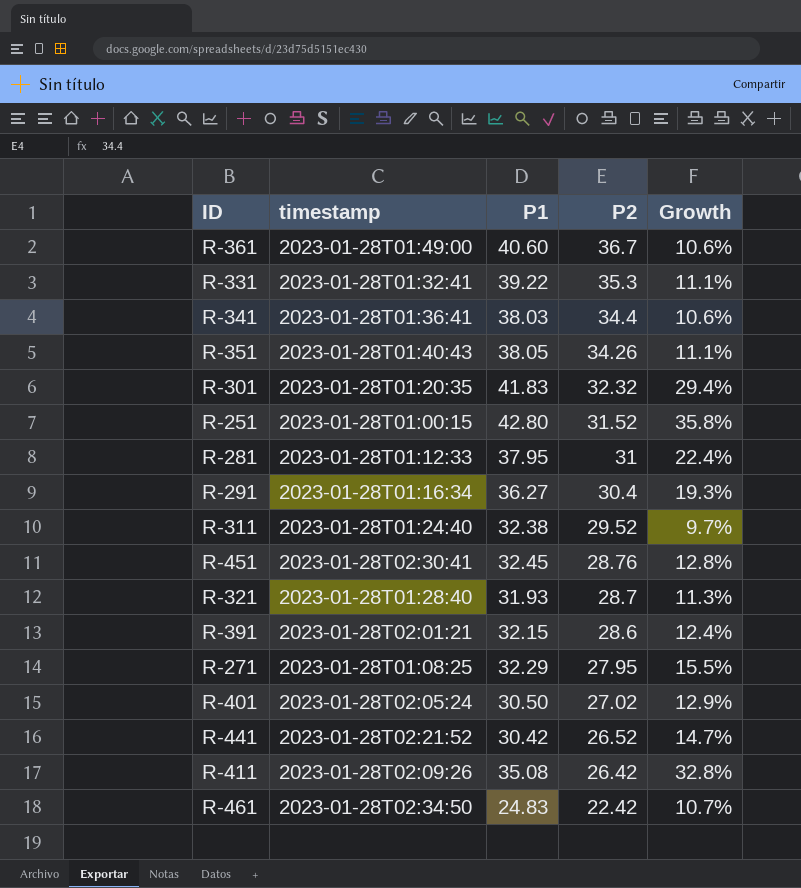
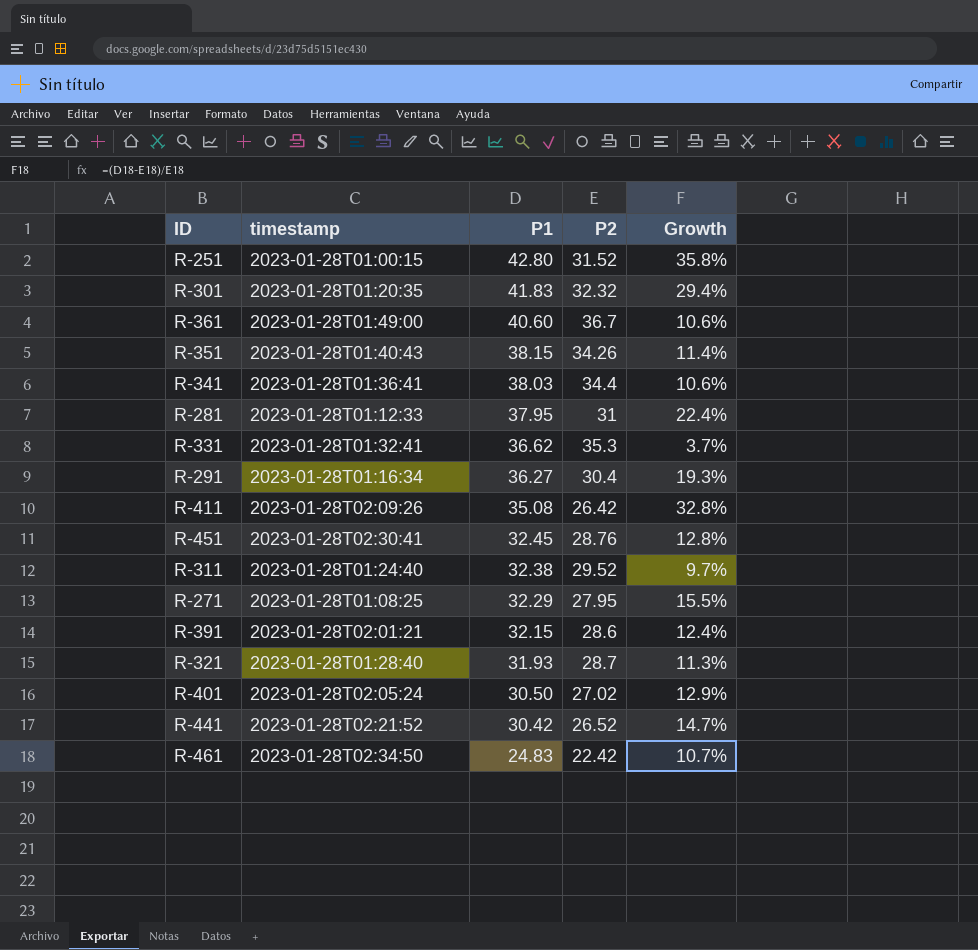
row order: P2 descending -> P1 descending
R-351 | P1: 38.05 -> 38.15
R-351 | Growth: 11.1% -> 11.4%
R-331 | P1: 39.22 -> 36.62
R-331 | Growth: 11.1% -> 3.7%

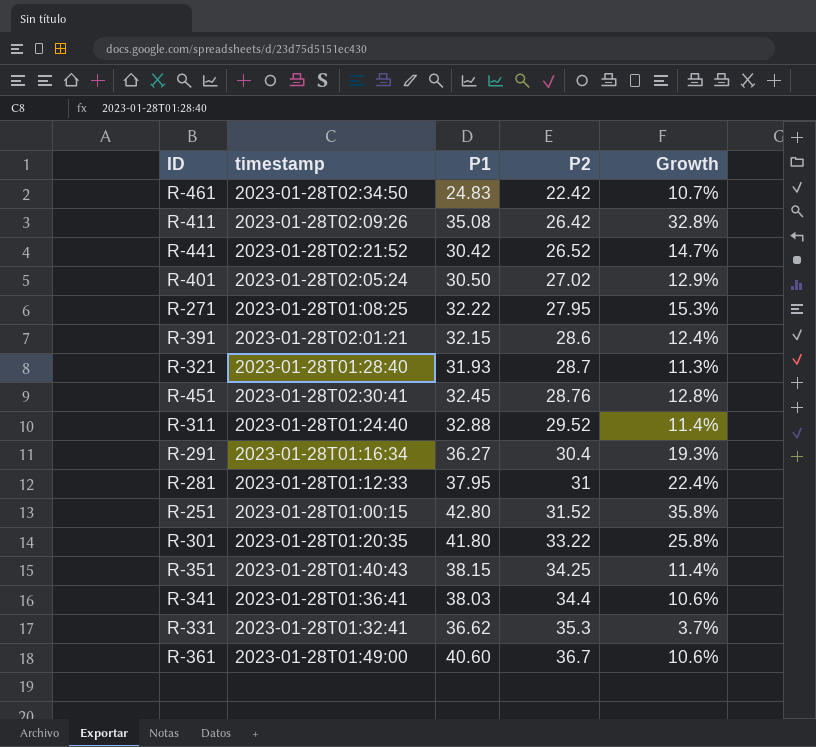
row order: P1 descending -> P2 ascending
R-271 | P1: 32.29 -> 32.22
R-271 | Growth: 15.5% -> 15.3%
R-311 | P1: 32.38 -> 32.88
R-311 | Growth: 9.7% -> 11.4%
R-301 | P1: 41.83 -> 41.80
R-301 | P2: 32.32 -> 33.22
R-301 | Growth: 29.4% -> 25.8%
R-351 | P2: 34.26 -> 34.25

